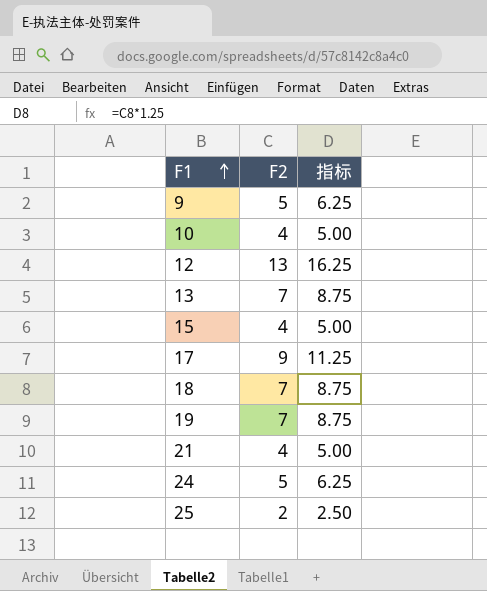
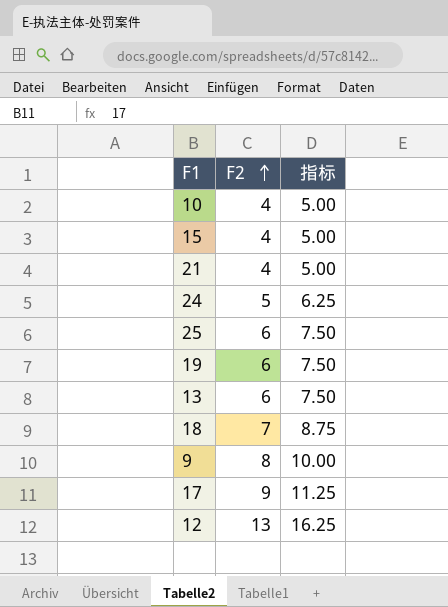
row order: F1 ascending -> F2 ascending
25 | F2: 2 -> 6
25 | 指标: 2.50 -> 7.50
19 | F2: 7 -> 6
19 | 指标: 8.75 -> 7.50
13 | F2: 7 -> 6
13 | 指标: 8.75 -> 7.50
9 | F2: 5 -> 8
9 | 指标: 6.25 -> 10.00

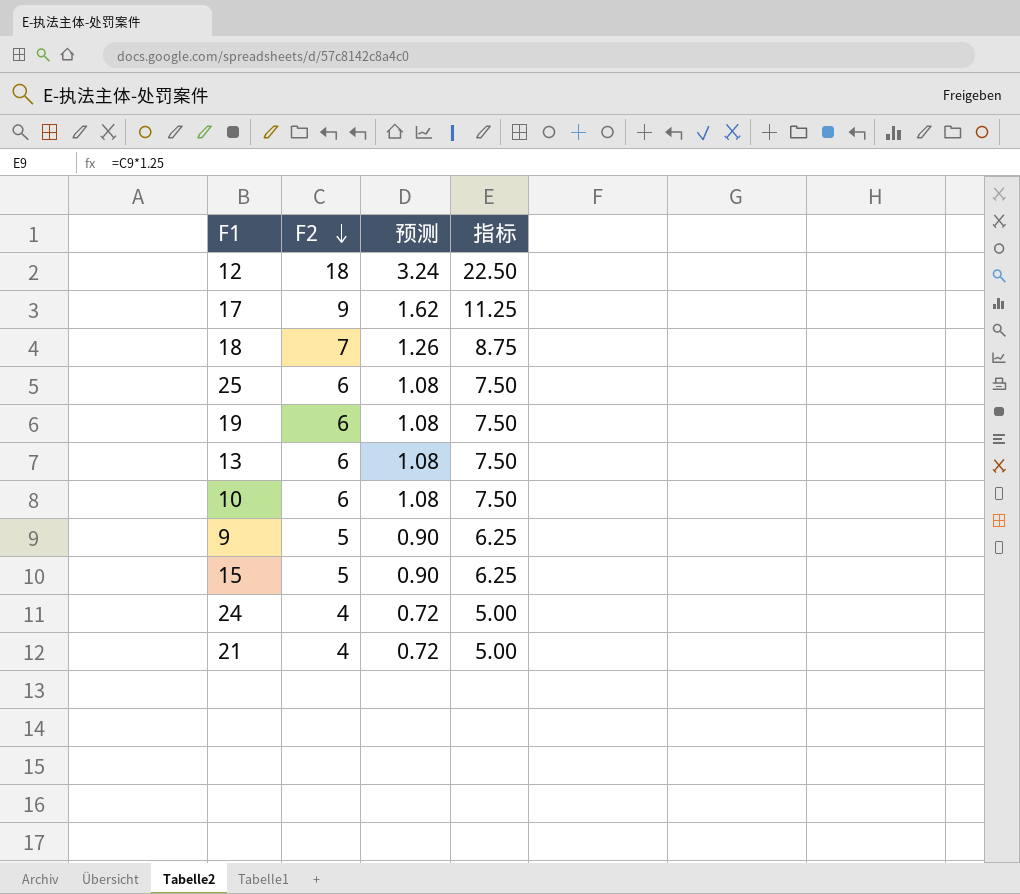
row order: F2 ascending -> F2 descending
column 预测 | formula: none -> [F2] * 0.18
12 | F2: 13 -> 18
12 | 指标: 16.25 -> 22.50
10 | F2: 4 -> 6
10 | 指标: 5.00 -> 7.50
9 | F2: 8 -> 5
9 | 指标: 10.00 -> 6.25
15 | F2: 4 -> 5
15 | 指标: 5.00 -> 6.25
24 | F2: 5 -> 4
24 | 指标: 6.25 -> 5.00

